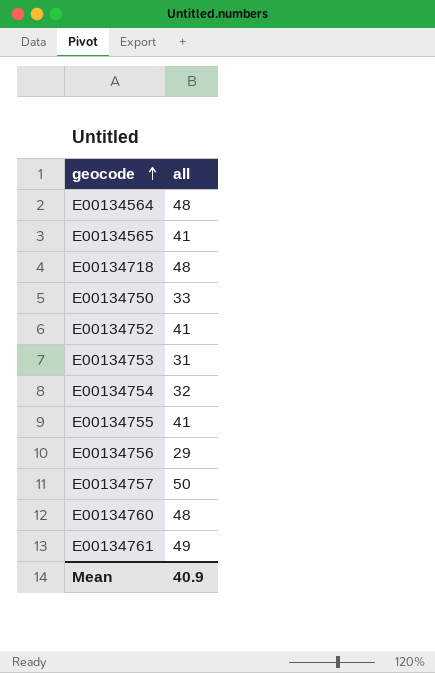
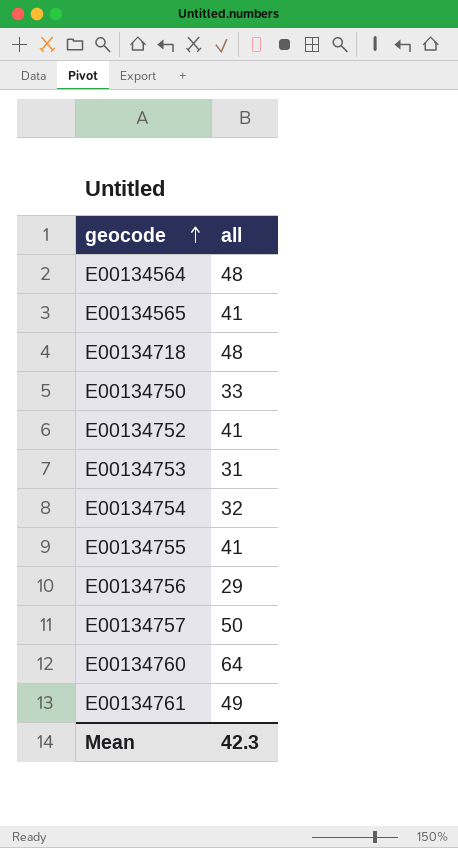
E00134760 | all: 48 -> 64
Mean | all: 40.9 -> 42.3

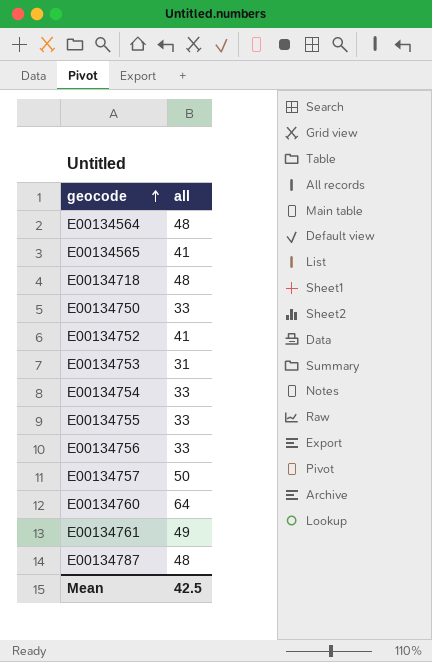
E00134754 | all: 32 -> 33
E00134755 | all: 41 -> 33
E00134756 | all: 29 -> 33
row E00134787: none -> 48
Mean | all: 42.3 -> 42.5

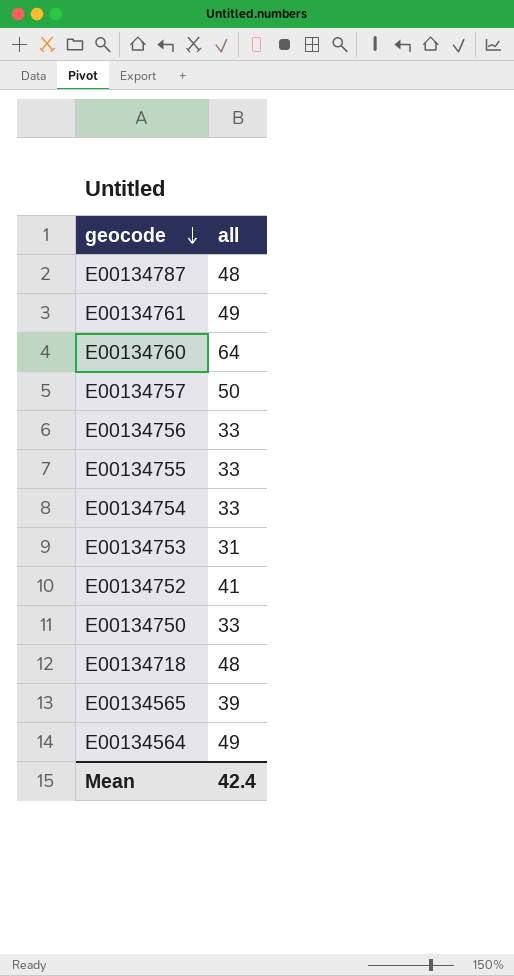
row order: geocode ascending -> geocode descending
E00134565 | all: 41 -> 39
E00134564 | all: 48 -> 49
Mean | all: 42.5 -> 42.4

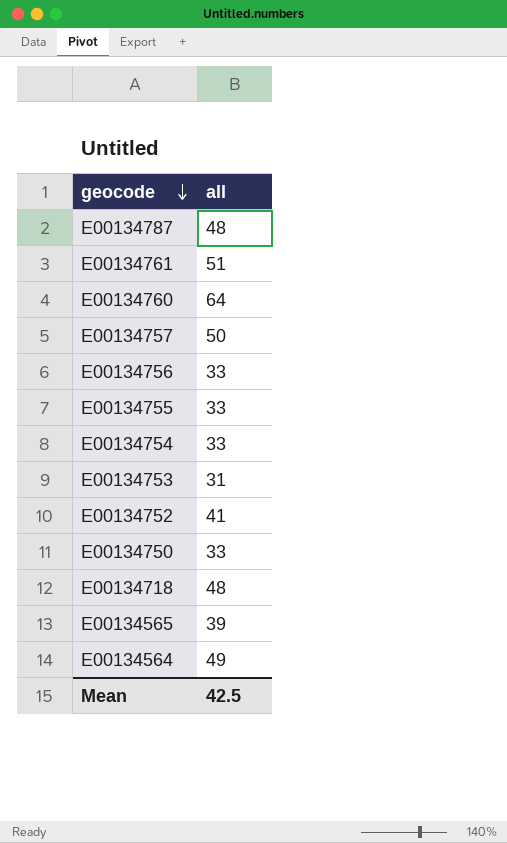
E00134761 | all: 49 -> 51
Mean | all: 42.4 -> 42.5

